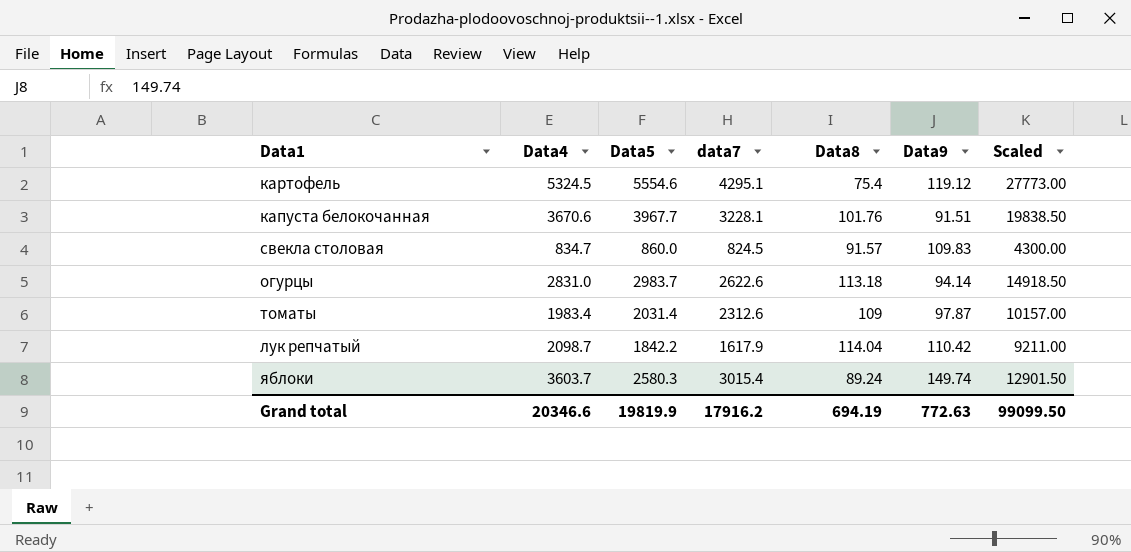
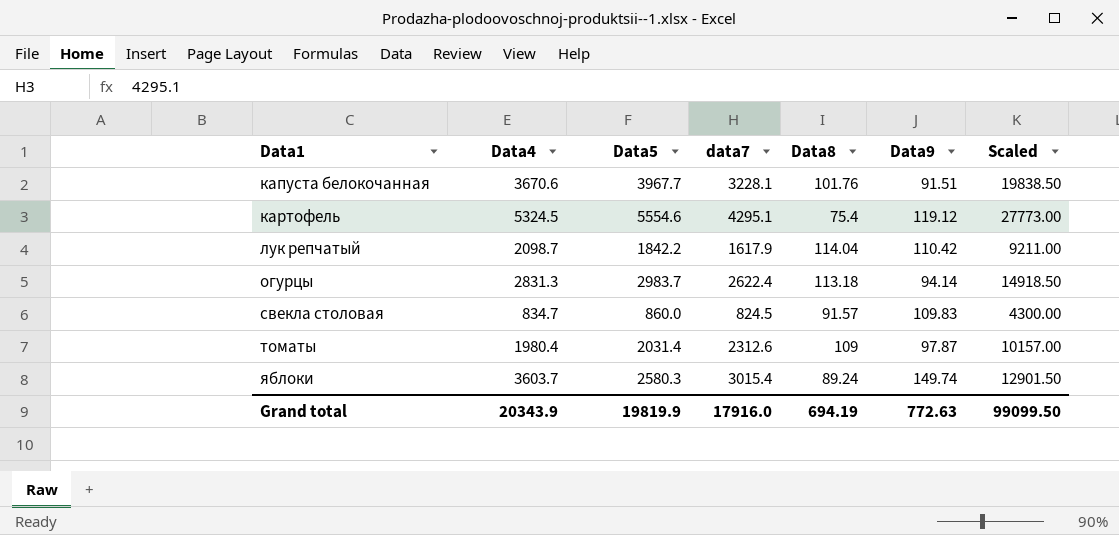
row order: none -> Data1 ascending
огурцы | Data4: 2831.0 -> 2831.3
огурцы | data7: 2622.6 -> 2622.4
томаты | Data4: 1983.4 -> 1980.4
Grand total | Data4: 20346.6 -> 20343.9
Grand total | data7: 17916.2 -> 17916.0

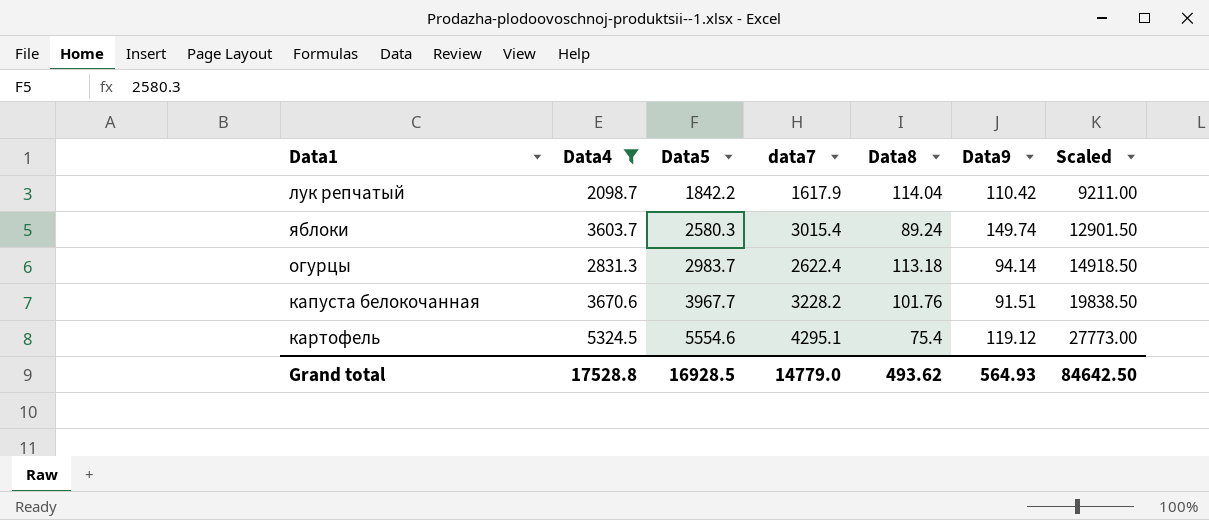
filter: none -> Data4 >= 2098.7
row order: Data1 ascending -> Data5 ascending
капуста белокочанная | data7: 3228.1 -> 3228.2
Grand total | Data4: 20343.9 -> 17528.8
Grand total | Data5: 19819.9 -> 16928.5
Grand total | data7: 17916.0 -> 14779.0
Grand total | Data8: 694.19 -> 493.62
Grand total | Data9: 772.63 -> 564.93
Grand total | Scaled: 99099.50 -> 84642.50

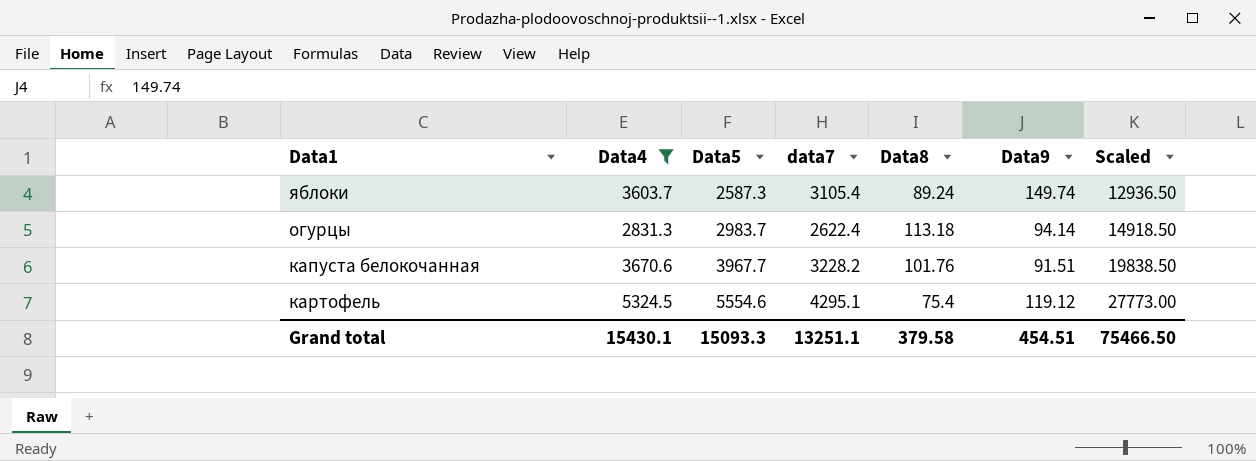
row лук репчатый: 2098.7 | 1842.2 | 1617.9 | 114.04 | 110.42 | 9211.00 -> none
яблоки | Data5: 2580.3 -> 2587.3
яблоки | data7: 3015.4 -> 3105.4
яблоки | Scaled: 12901.50 -> 12936.50
Grand total | Data4: 17528.8 -> 15430.1
Grand total | Data5: 16928.5 -> 15093.3
Grand total | data7: 14779.0 -> 13251.1
Grand total | Data8: 493.62 -> 379.58
Grand total | Data9: 564.93 -> 454.51
Grand total | Scaled: 84642.50 -> 75466.50

